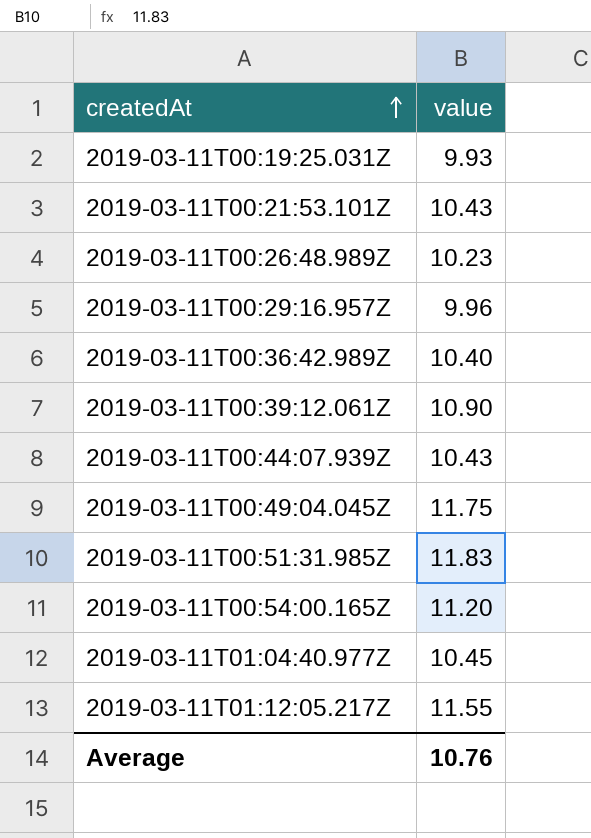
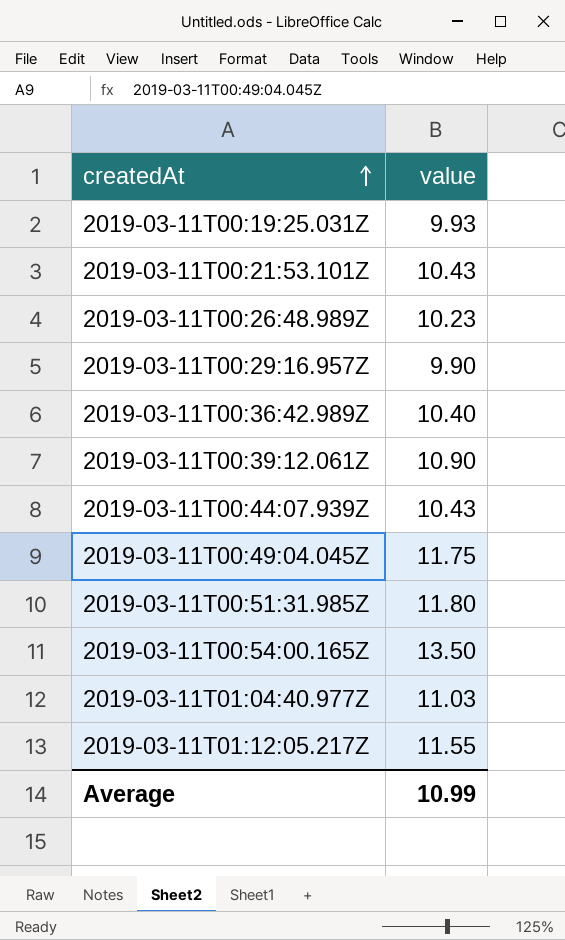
2019-03-11T00:29:16.957Z | value: 9.96 -> 9.90
2019-03-11T00:51:31.985Z | value: 11.83 -> 11.80
2019-03-11T00:54:00.165Z | value: 11.20 -> 13.50
2019-03-11T01:04:40.977Z | value: 10.45 -> 11.03
Average | value: 10.76 -> 10.99

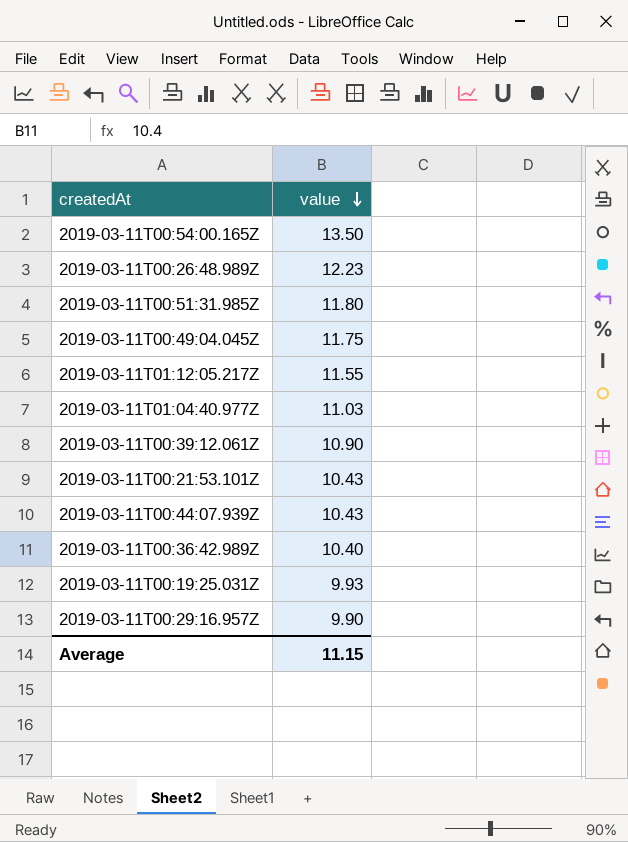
row order: createdAt ascending -> value descending
2019-03-11T00:26:48.989Z | value: 10.23 -> 12.23
Average | value: 10.99 -> 11.15

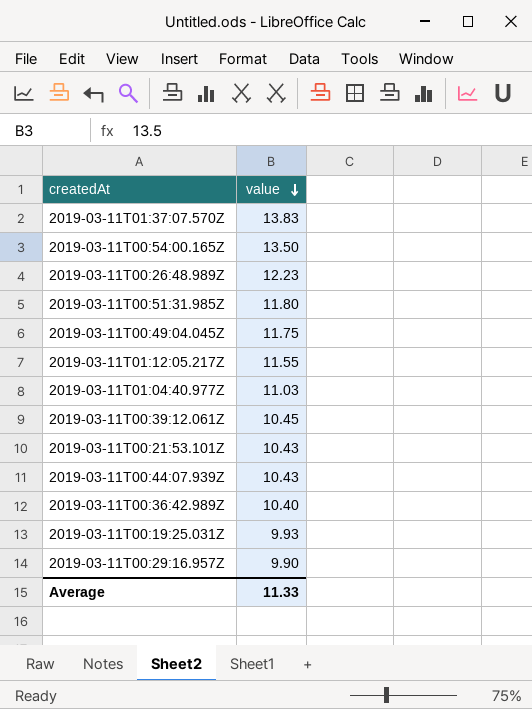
row 2019-03-11T01:37:07.570Z: none -> 13.83
2019-03-11T00:39:12.061Z | value: 10.90 -> 10.45
Average | value: 11.15 -> 11.33

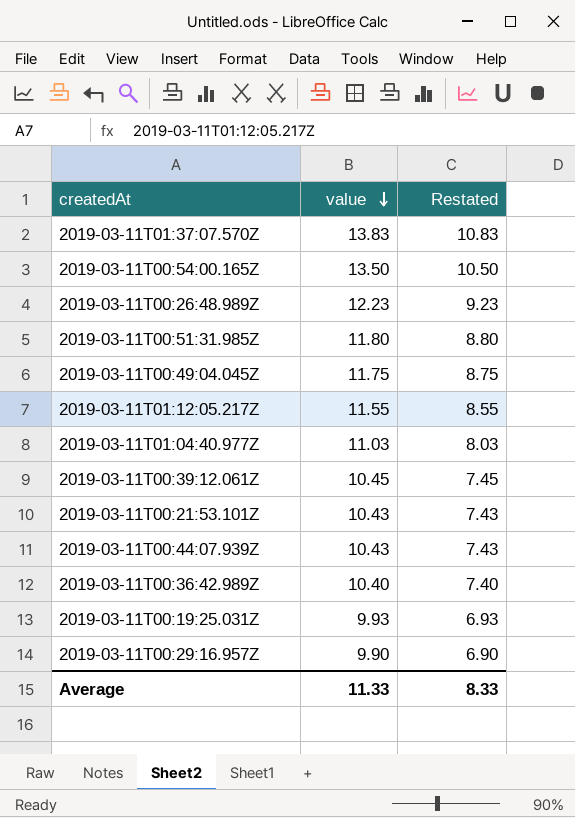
column Restated | formula: none -> [value] - 3

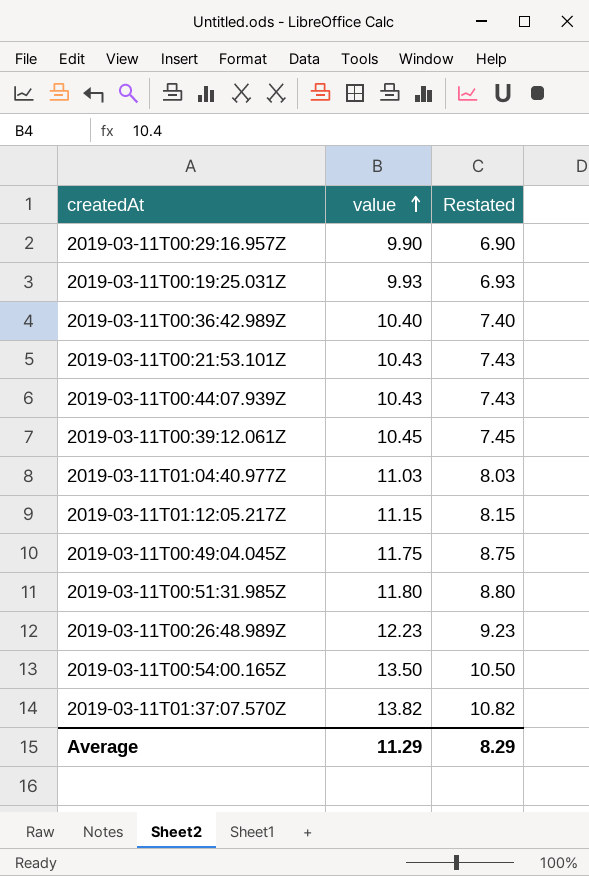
row order: value descending -> value ascending
2019-03-11T01:12:05.217Z | value: 11.55 -> 11.15
2019-03-11T01:12:05.217Z | Restated: 8.55 -> 8.15
2019-03-11T01:37:07.570Z | value: 13.83 -> 13.82
2019-03-11T01:37:07.570Z | Restated: 10.83 -> 10.82
Average | value: 11.33 -> 11.29
Average | Restated: 8.33 -> 8.29

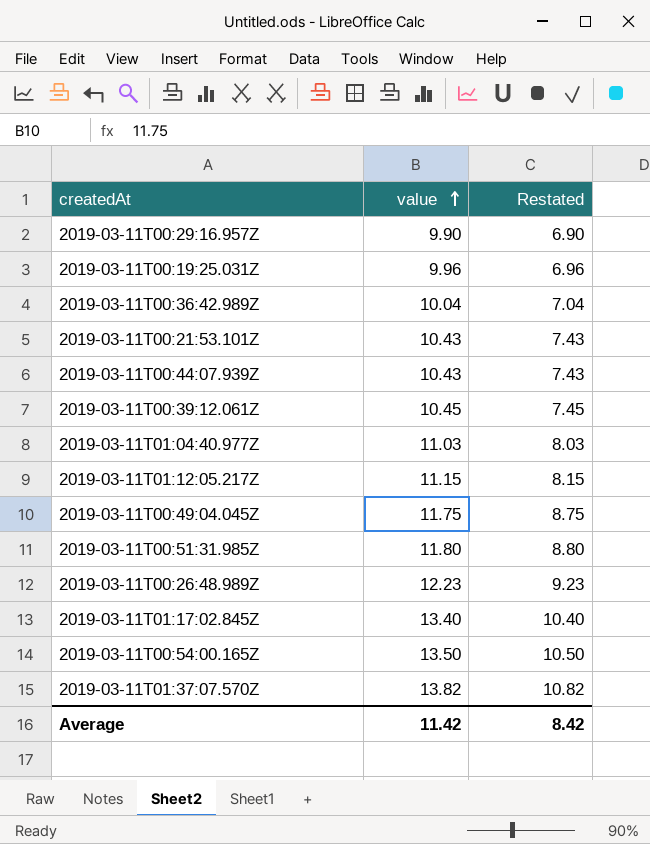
2019-03-11T00:19:25.031Z | value: 9.93 -> 9.96
2019-03-11T00:19:25.031Z | Restated: 6.93 -> 6.96
2019-03-11T00:36:42.989Z | value: 10.40 -> 10.04
2019-03-11T00:36:42.989Z | Restated: 7.40 -> 7.04
row 2019-03-11T01:17:02.845Z: none -> 13.40 | 10.40
Average | value: 11.29 -> 11.42
Average | Restated: 8.29 -> 8.42

